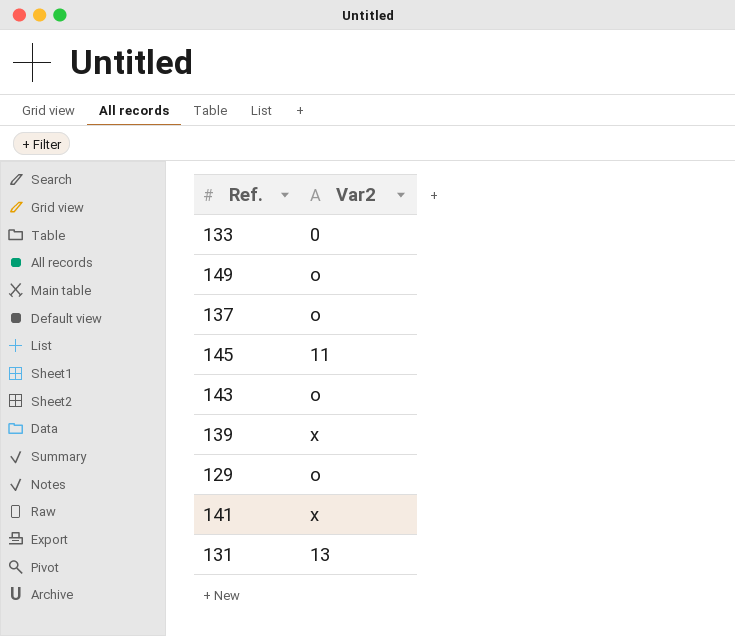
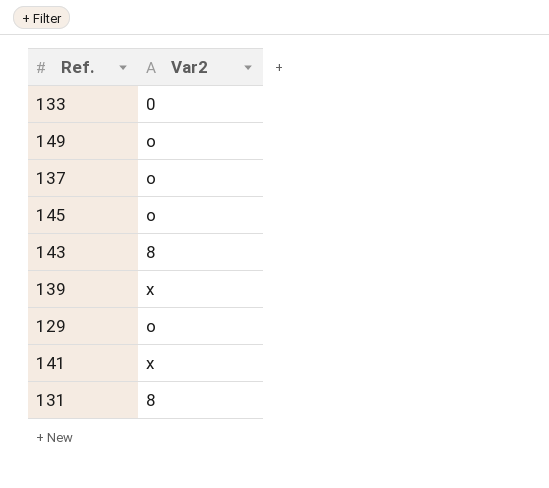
145 | Var2: 11 -> o
143 | Var2: o -> 8
131 | Var2: 13 -> 8

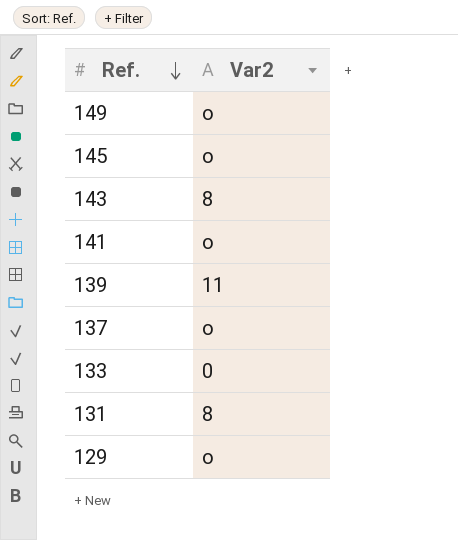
row order: none -> Ref. descending
141 | Var2: x -> o
139 | Var2: x -> 11

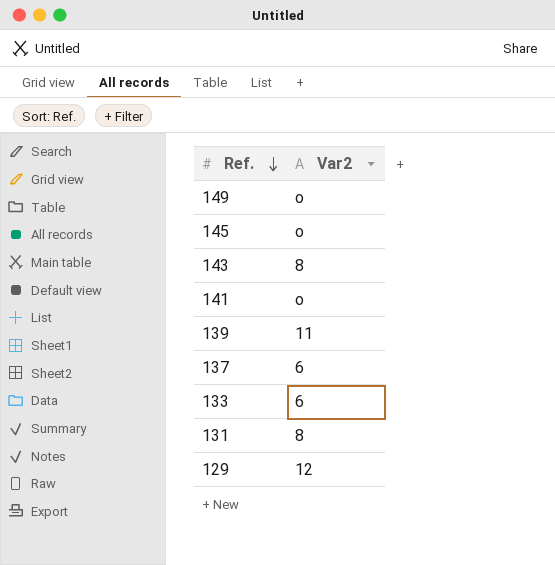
137 | Var2: o -> 6
133 | Var2: 0 -> 6
129 | Var2: o -> 12

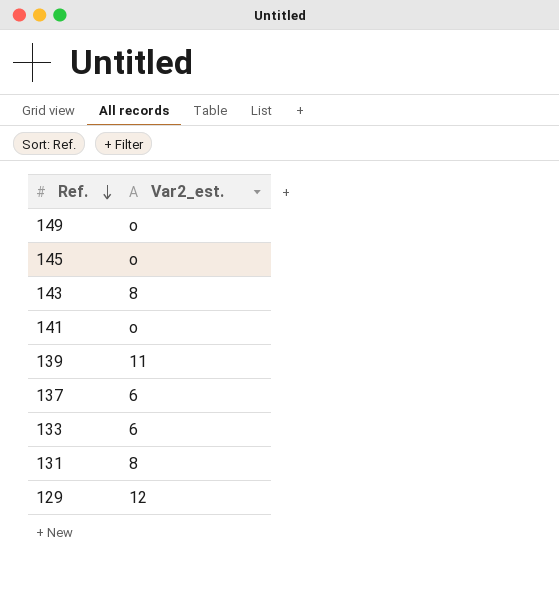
column name: Var2 -> Var2_est.

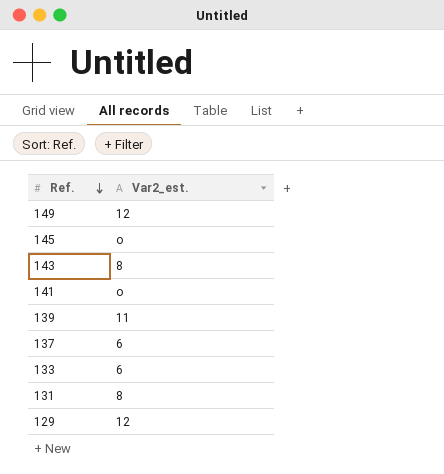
149 | Var2_est.: o -> 12

